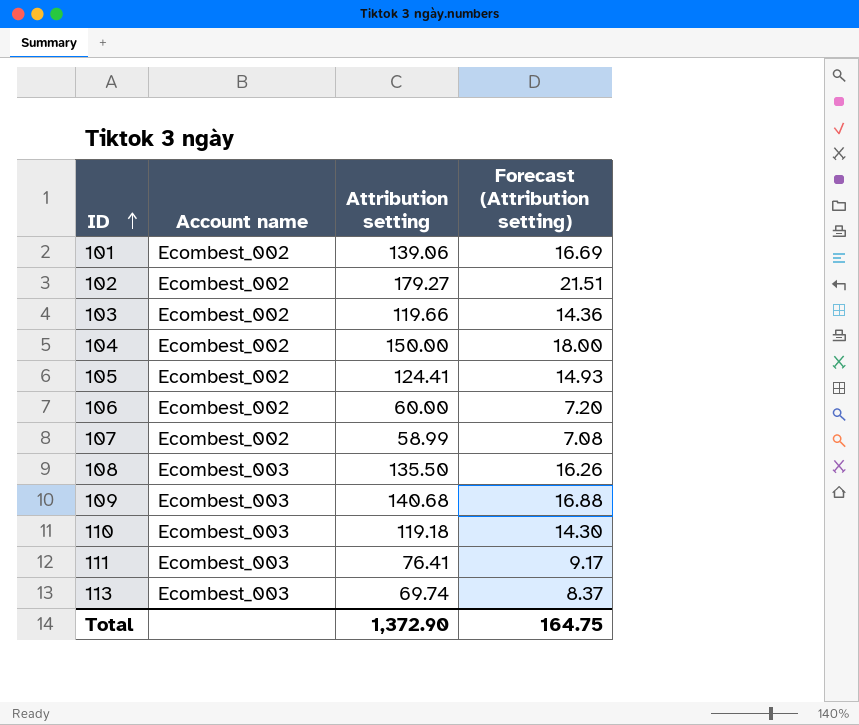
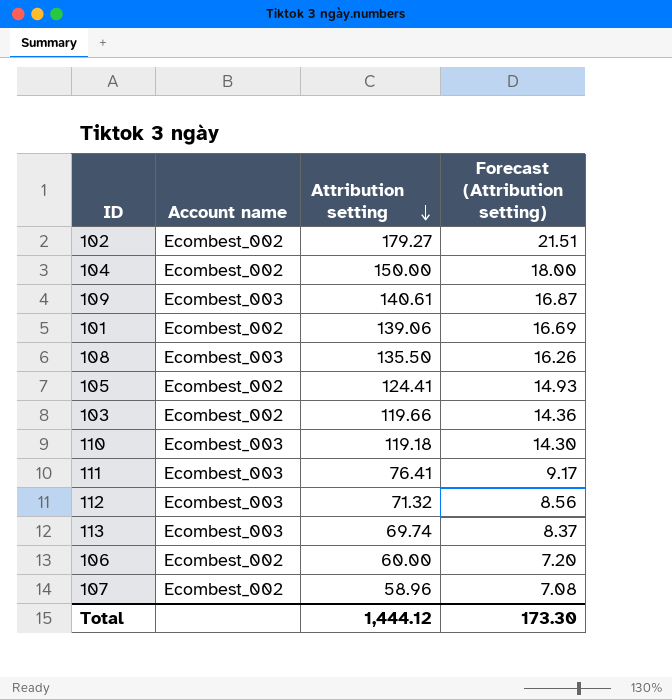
row order: ID ascending -> Attribution setting descending
109 | Attribution setting: 140.68 -> 140.61
109 | Forecast (Attribution setting): 16.88 -> 16.87
row 112: none -> Ecombest_003 | 71.32 | 8.56
107 | Attribution setting: 58.99 -> 58.96
Total | Attribution setting: 1,372.90 -> 1,444.12
Total | Forecast (Attribution setting): 164.75 -> 173.30

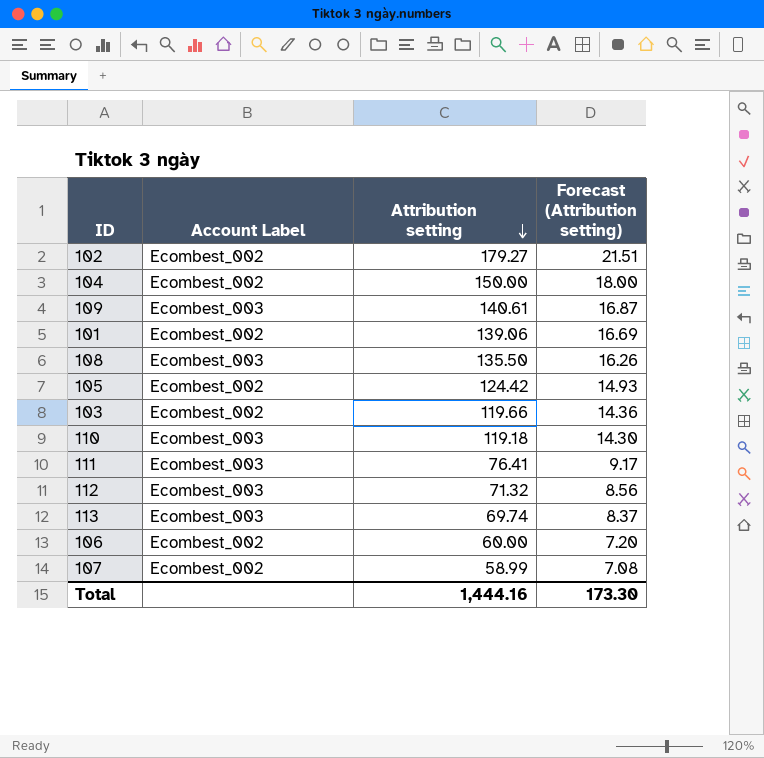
column name: Account name -> Account Label
105 | Attribution setting: 124.41 -> 124.42
107 | Attribution setting: 58.96 -> 58.99
Total | Attribution setting: 1,444.12 -> 1,444.16

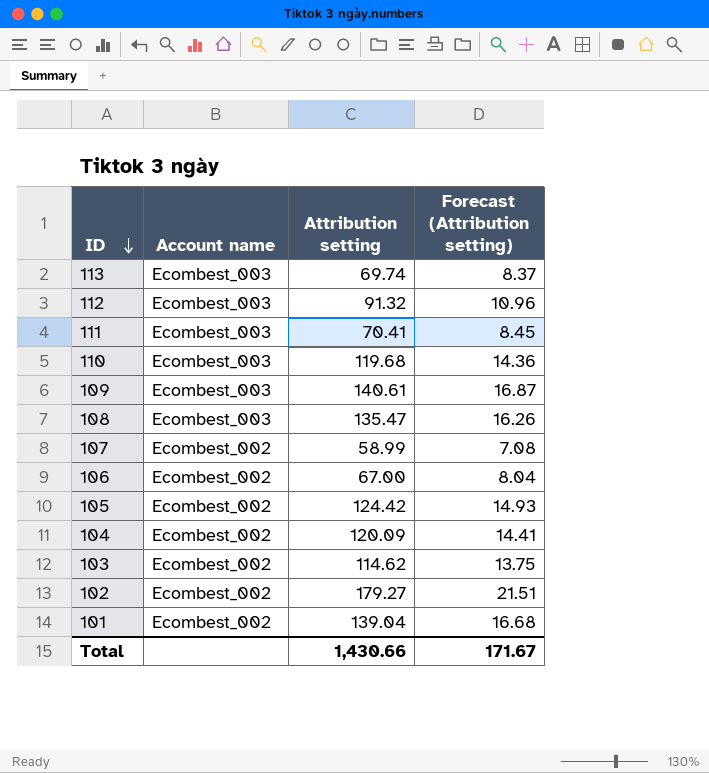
row order: Attribution setting descending -> ID descending
column name: Account Label -> Account name
112 | Attribution setting: 71.32 -> 91.32
112 | Forecast (Attribution setting): 8.56 -> 10.96
111 | Attribution setting: 76.41 -> 70.41
111 | Forecast (Attribution setting): 9.17 -> 8.45
110 | Attribution setting: 119.18 -> 119.68
110 | Forecast (Attribution setting): 14.30 -> 14.36
108 | Attribution setting: 135.50 -> 135.47
106 | Attribution setting: 60.00 -> 67.00
106 | Forecast (Attribution setting): 7.20 -> 8.04
104 | Attribution setting: 150.00 -> 120.09
104 | Forecast (Attribution setting): 18.00 -> 14.41
103 | Attribution setting: 119.66 -> 114.62
103 | Forecast (Attribution setting): 14.36 -> 13.75
101 | Attribution setting: 139.06 -> 139.04
101 | Forecast (Attribution setting): 16.69 -> 16.68
Total | Attribution setting: 1,444.16 -> 1,430.66
Total | Forecast (Attribution setting): 173.30 -> 171.67

